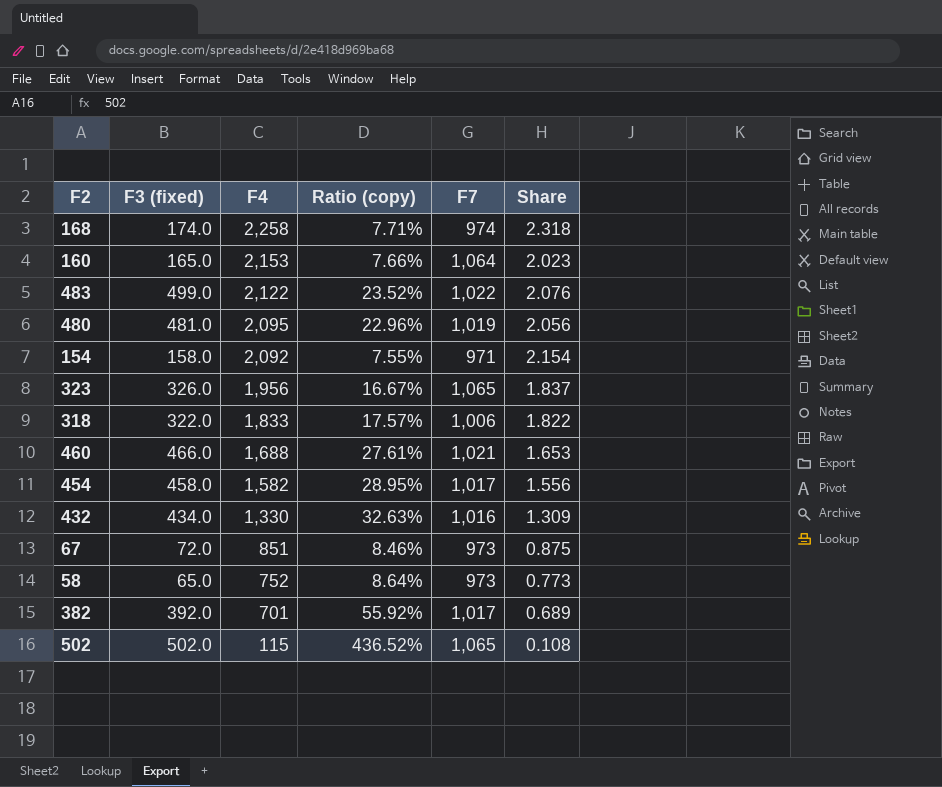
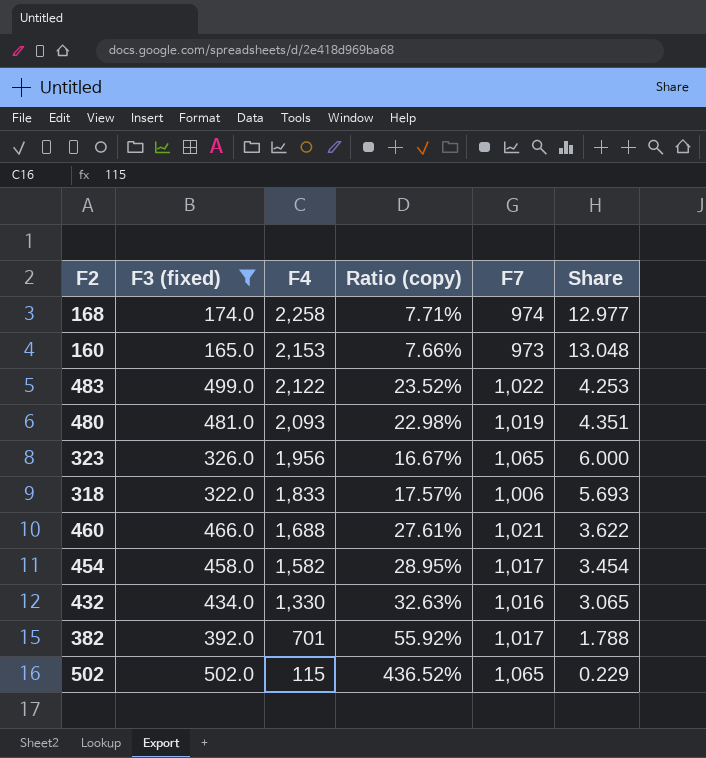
filter: none -> F3 (fixed) >= 165.0
column Share | formula: [F4] / [F7] -> [F4] / [F3 (fixed)]
160 | F7: 1,064 -> 973
480 | F4: 2,095 -> 2,093
480 | Ratio (copy): 22.96% -> 22.98%

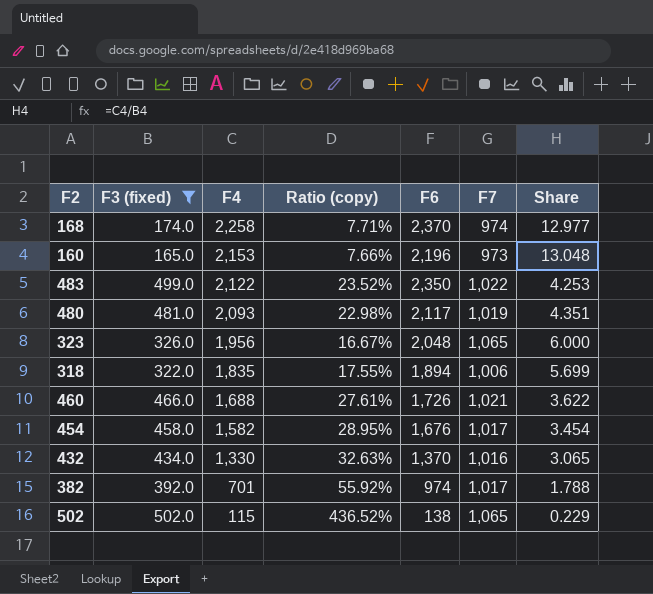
column F6 | position: none -> 5
318 | F4: 1,833 -> 1,835
318 | Ratio (copy): 17.57% -> 17.55%
318 | Share: 5.693 -> 5.699

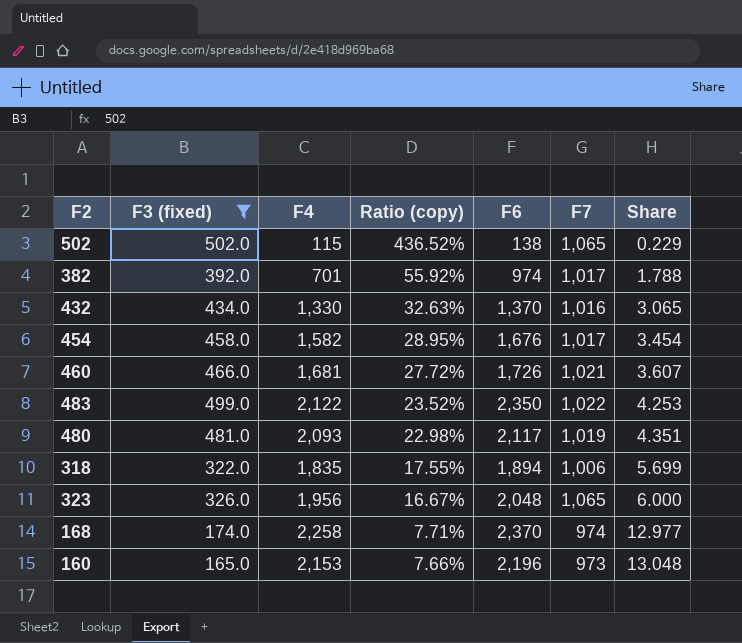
row order: F4 descending -> Ratio (copy) descending
460 | F4: 1,688 -> 1,681
460 | Ratio (copy): 27.61% -> 27.72%
460 | Share: 3.622 -> 3.607

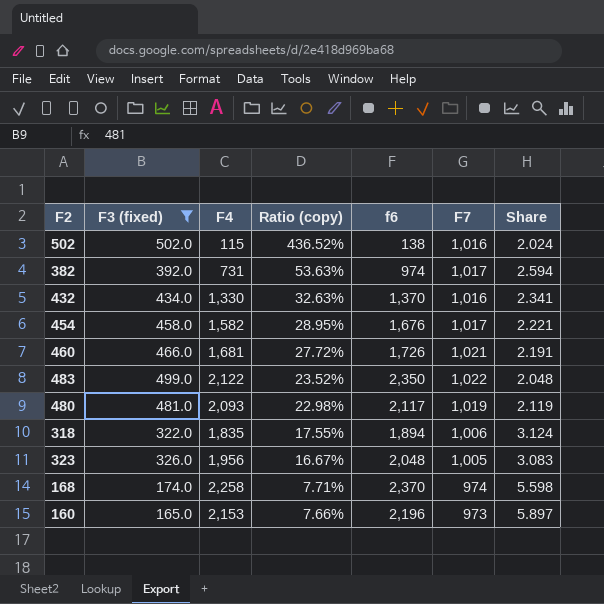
column name: F6 -> f6
column Share | formula: [F4] / [F3 (fixed)] -> [F7] / [F3 (fixed)]
502 | F7: 1,065 -> 1,016
382 | F4: 701 -> 731
382 | Ratio (copy): 55.92% -> 53.63%
323 | F7: 1,065 -> 1,005

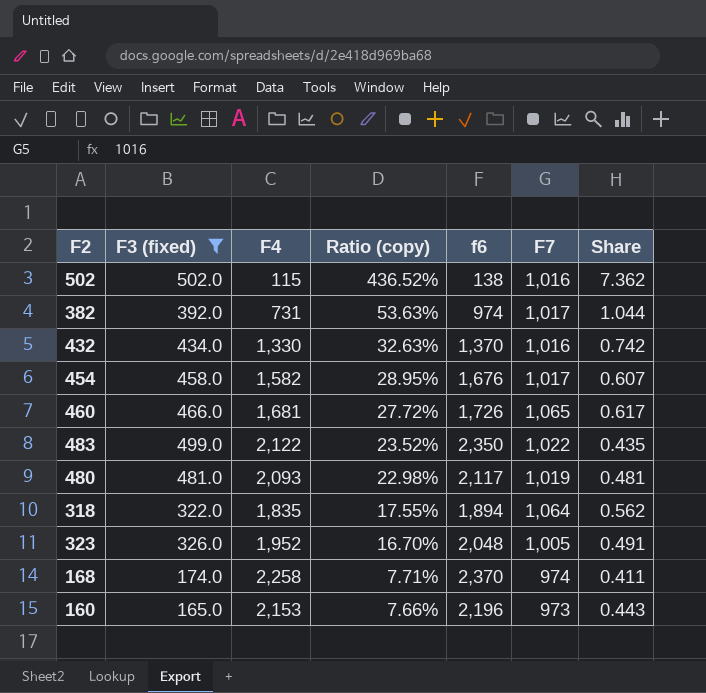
column Share | formula: [F7] / [F3 (fixed)] -> [F7] / [f6]
460 | F7: 1,021 -> 1,065
318 | F7: 1,006 -> 1,064
323 | F4: 1,956 -> 1,952
323 | Ratio (copy): 16.67% -> 16.70%

